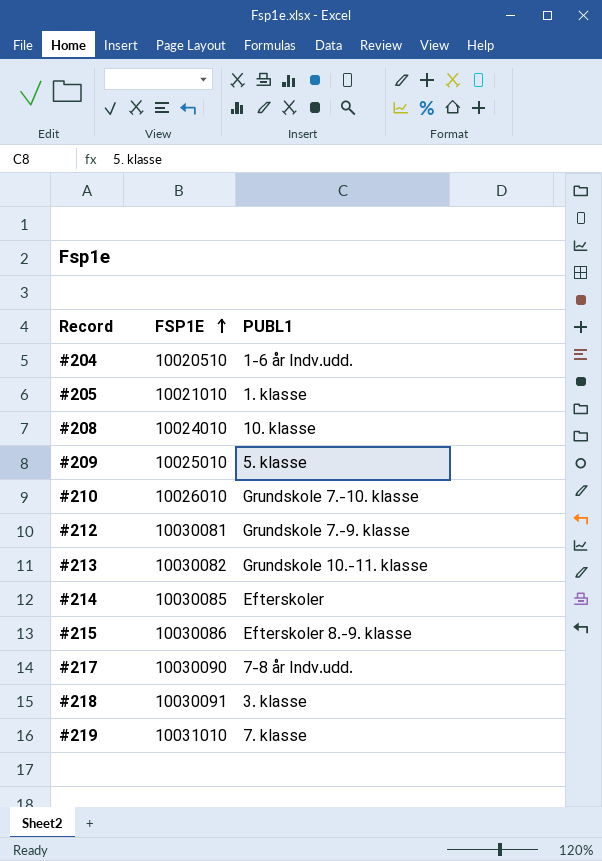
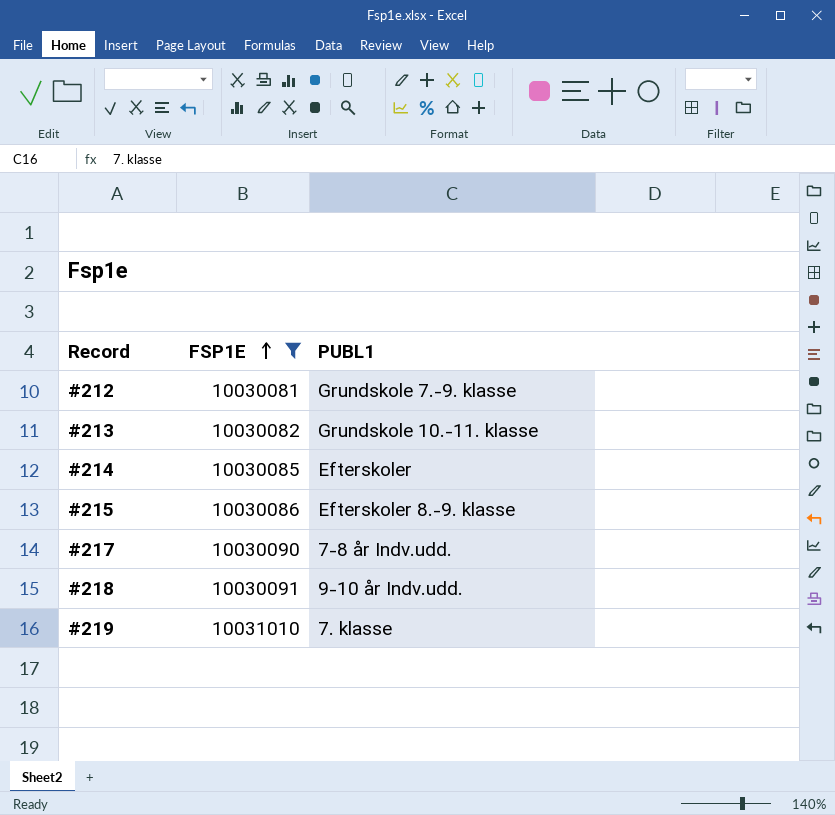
filter: none -> FSP1E >= 10030081
#218 | PUBL1: 3. klasse -> 9-10 år Indv.udd.

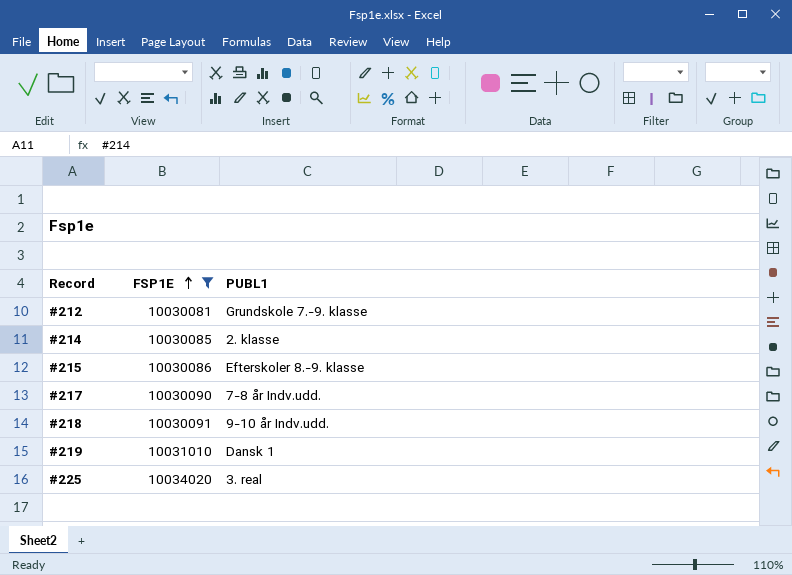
row #213: 10030082 | Grundskole 10.-11. klasse -> none
#214 | PUBL1: Efterskoler -> 2. klasse
#219 | PUBL1: 7. klasse -> Dansk 1
row #225: none -> 10034020 | 3. real

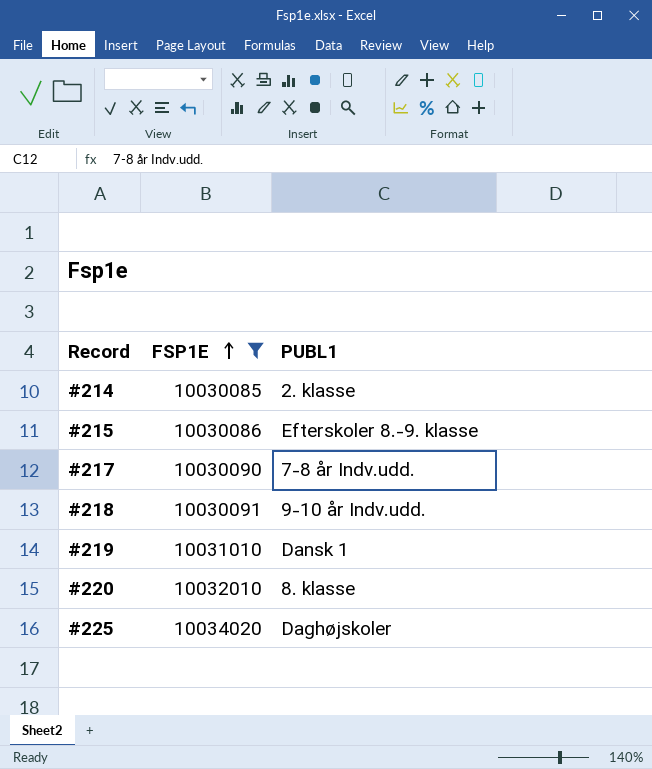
row #212: 10030081 | Grundskole 7.-9. klasse -> none
row #220: none -> 10032010 | 8. klasse
#225 | PUBL1: 3. real -> Daghøjskoler

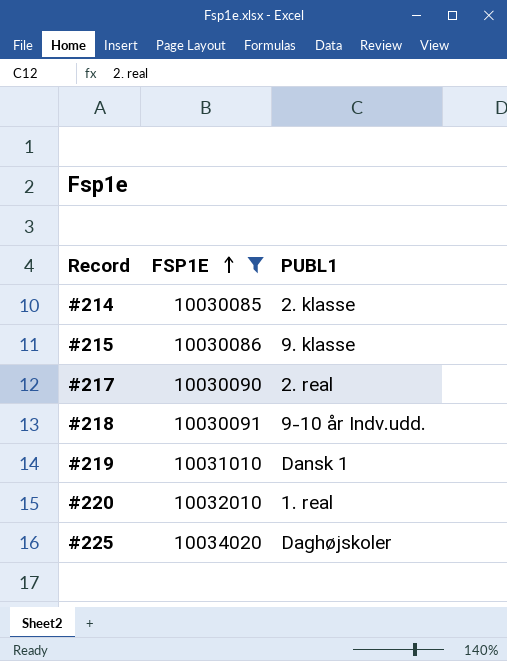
#215 | PUBL1: Efterskoler 8.-9. klasse -> 9. klasse
#217 | PUBL1: 7-8 år Indv.udd. -> 2. real
#220 | PUBL1: 8. klasse -> 1. real

